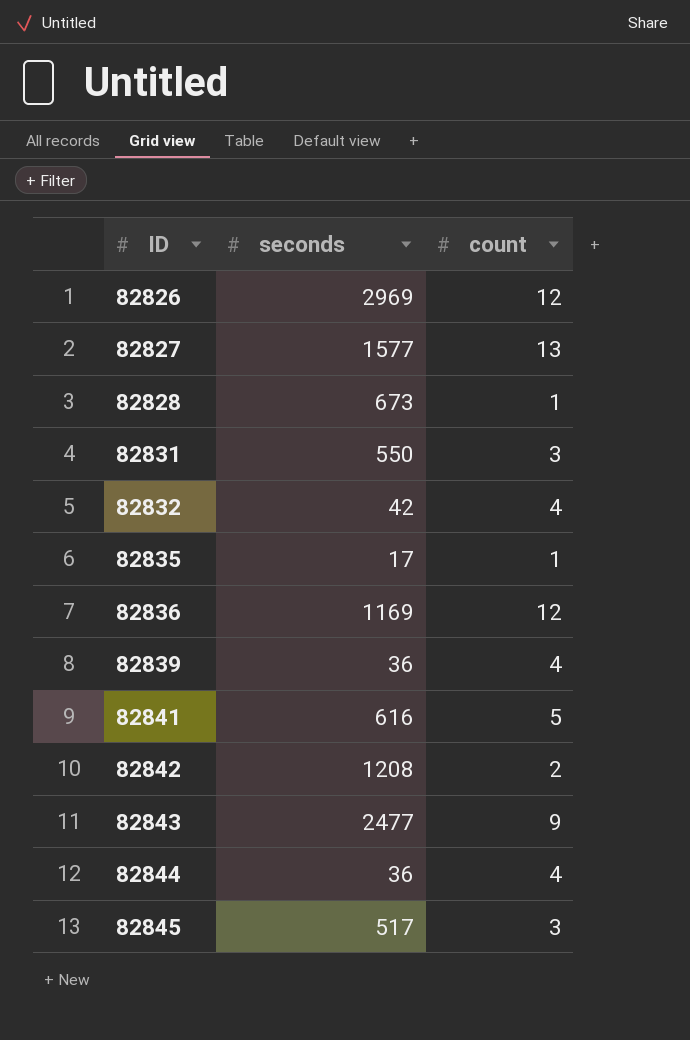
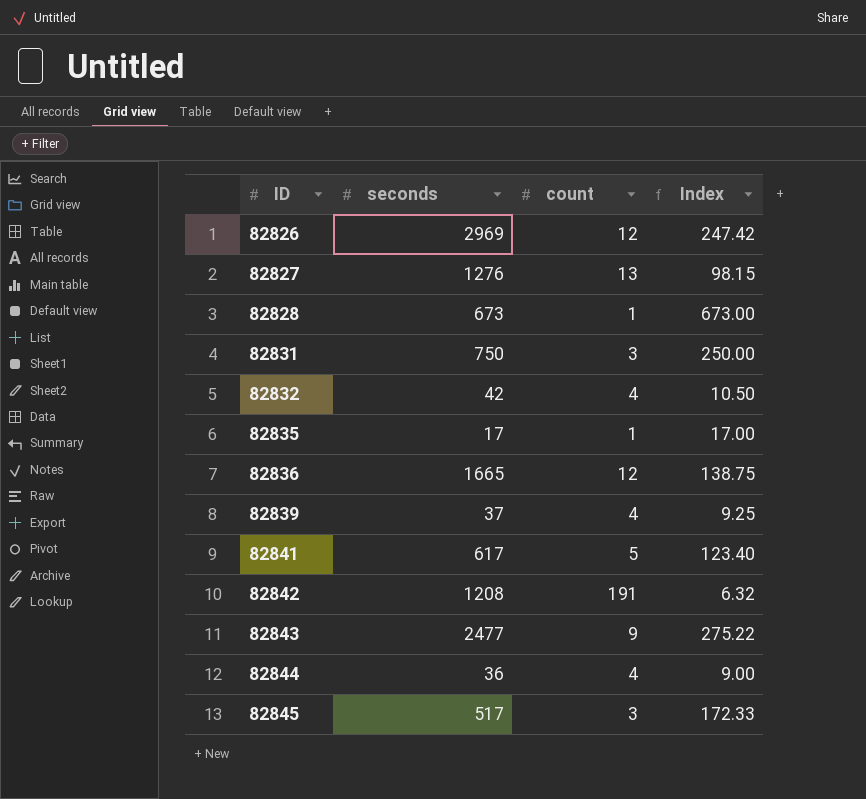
column Index | formula: none -> [seconds] / [count]
82827 | seconds: 1577 -> 1276
82831 | seconds: 550 -> 750
82836 | seconds: 1169 -> 1665
82839 | seconds: 36 -> 37
82841 | seconds: 616 -> 617
82842 | count: 2 -> 191

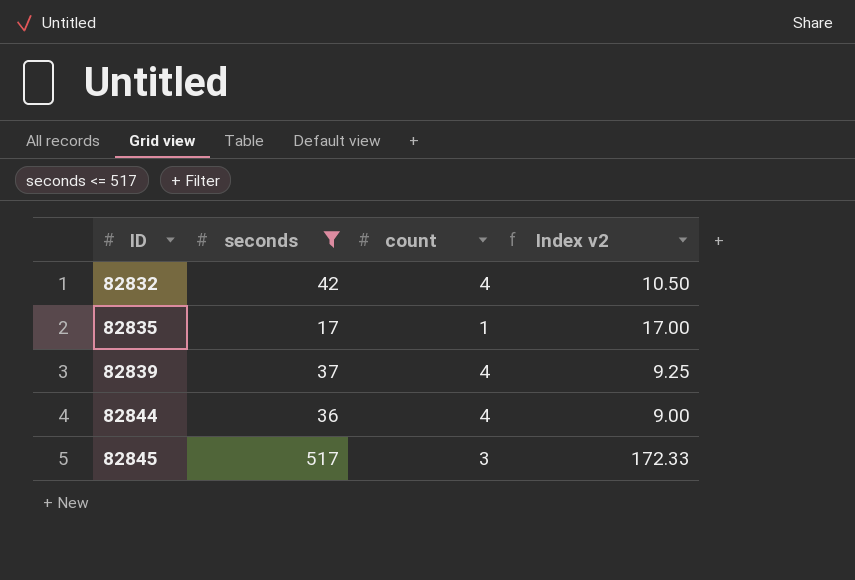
filter: none -> seconds <= 517
column name: Index -> Index v2

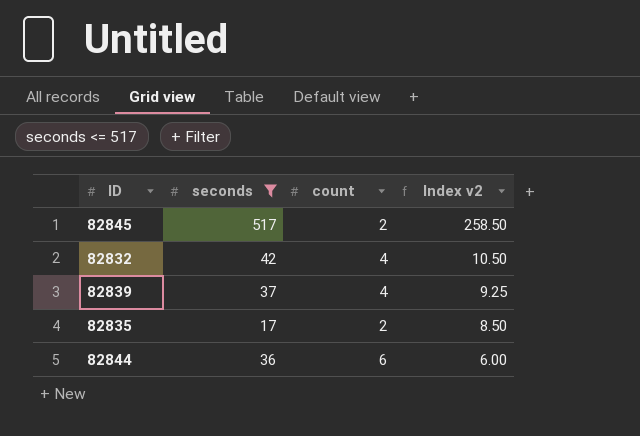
row order: ID ascending -> Index v2 descending
82845 | count: 3 -> 2
82845 | Index v2: 172.33 -> 258.50
82835 | count: 1 -> 2
82835 | Index v2: 17.00 -> 8.50
82844 | count: 4 -> 6
82844 | Index v2: 9.00 -> 6.00

